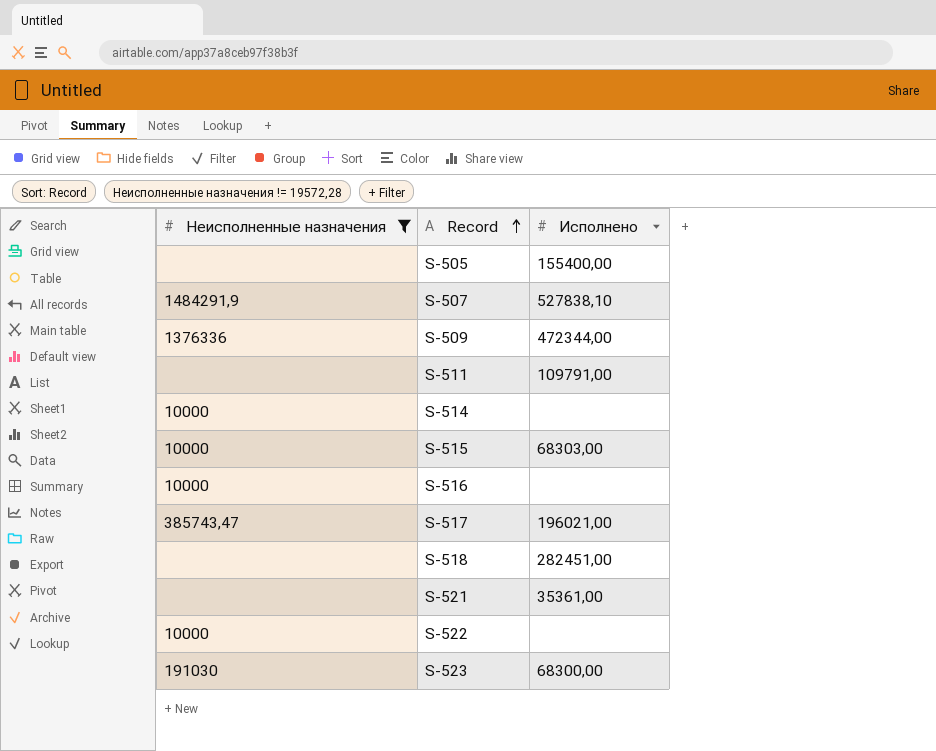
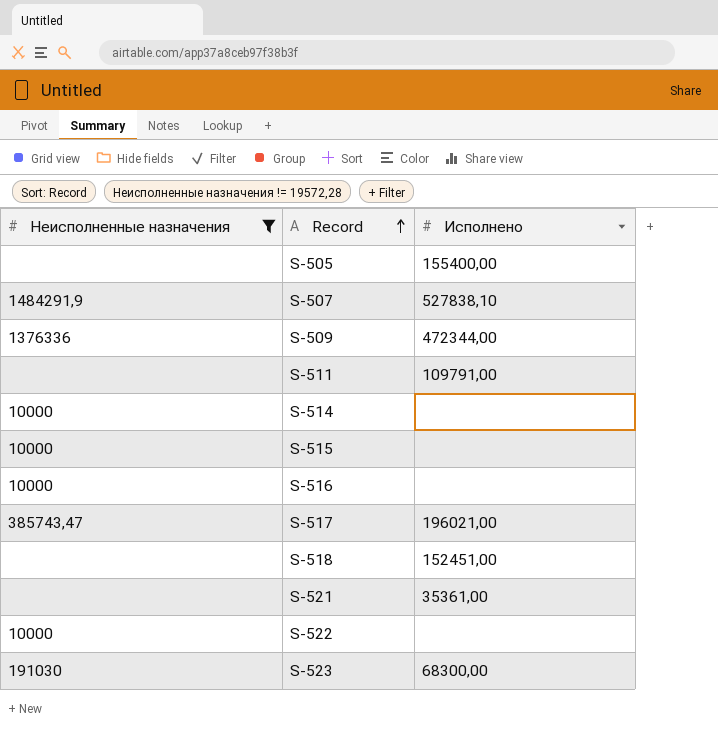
S-515 | Исполнено: 68303,00 -> none
S-518 | Исполнено: 282451,00 -> 152451,00

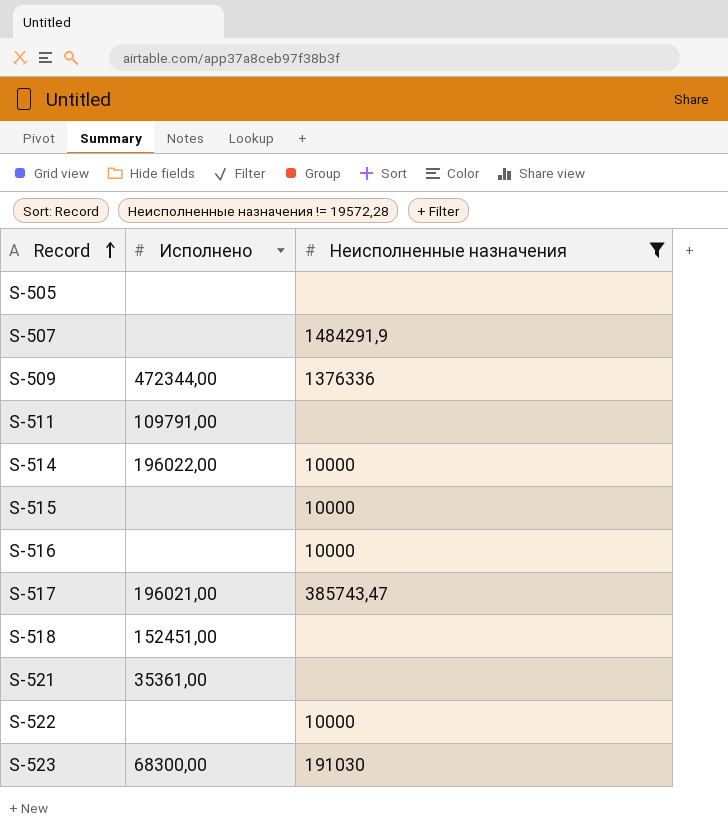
column Неисполненные назначения | position: 1 -> 3
S-505 | Исполнено: 155400,00 -> none
S-507 | Исполнено: 527838,10 -> none
S-514 | Исполнено: none -> 196022,00

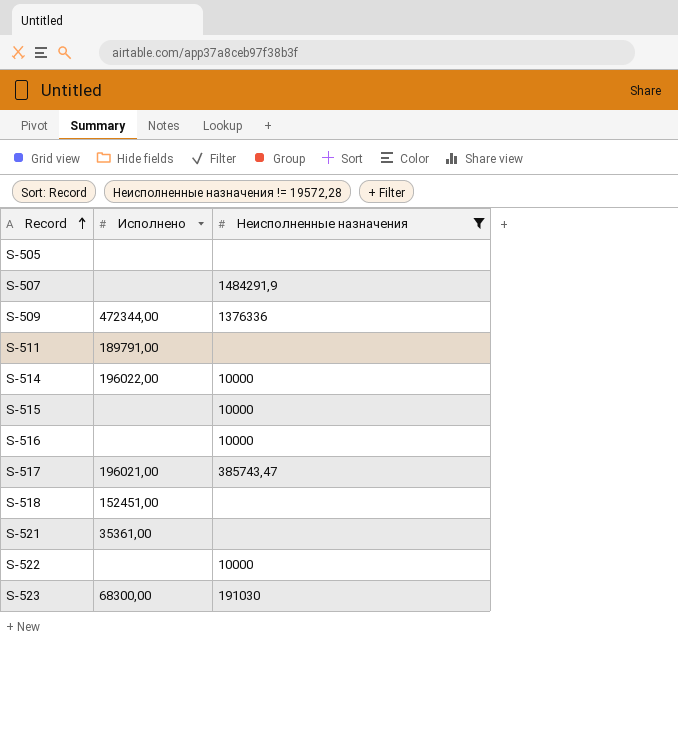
S-511 | Исполнено: 109791,00 -> 189791,00

